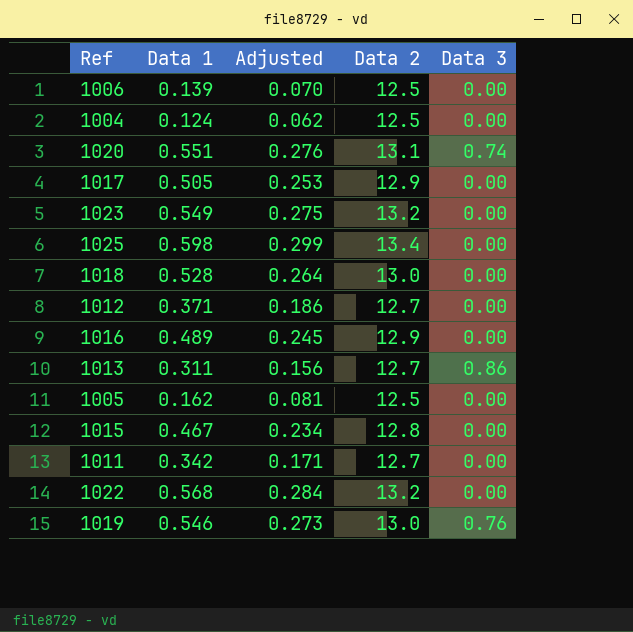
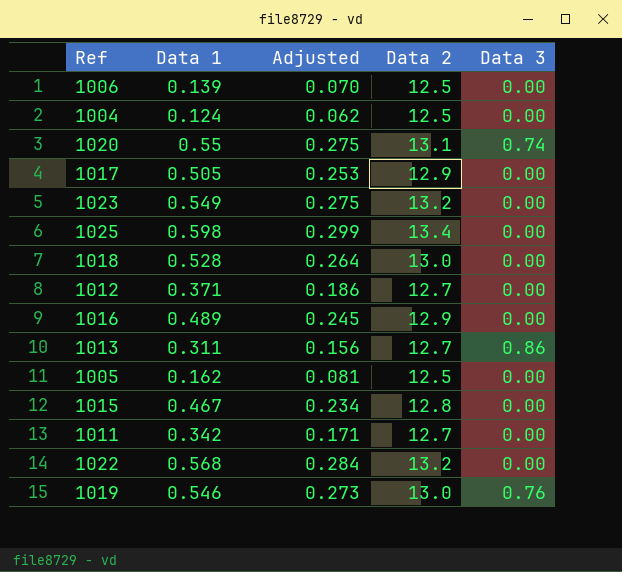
1020 | Data 1: 0.551 -> 0.55
1020 | Adjusted: 0.276 -> 0.275

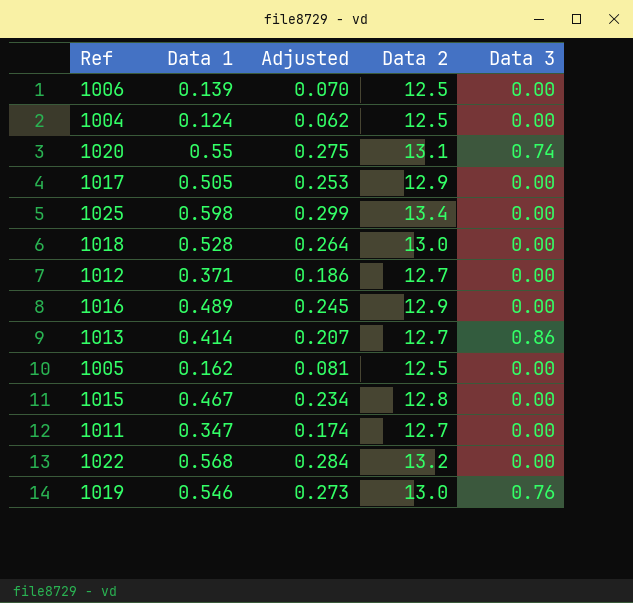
row 1023: 0.549 | 0.275 | 13.2 | 0.00 -> none
1013 | Data 1: 0.311 -> 0.414
1013 | Adjusted: 0.156 -> 0.207
1011 | Data 1: 0.342 -> 0.347
1011 | Adjusted: 0.171 -> 0.174

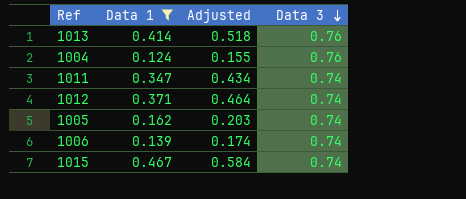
filter: none -> Data 1 <= 0.467
row order: none -> Data 3 descending
column Data 2 | position: 4 -> none
column Adjusted | formula: [Data 1] * 0.5 -> [Data 1] * 1.25
1013 | Data 3: 0.86 -> 0.76
1004 | Data 3: 0.00 -> 0.76
1011 | Data 3: 0.00 -> 0.74
1012 | Data 3: 0.00 -> 0.74
1005 | Data 3: 0.00 -> 0.74
1006 | Data 3: 0.00 -> 0.74
1015 | Data 3: 0.00 -> 0.74

